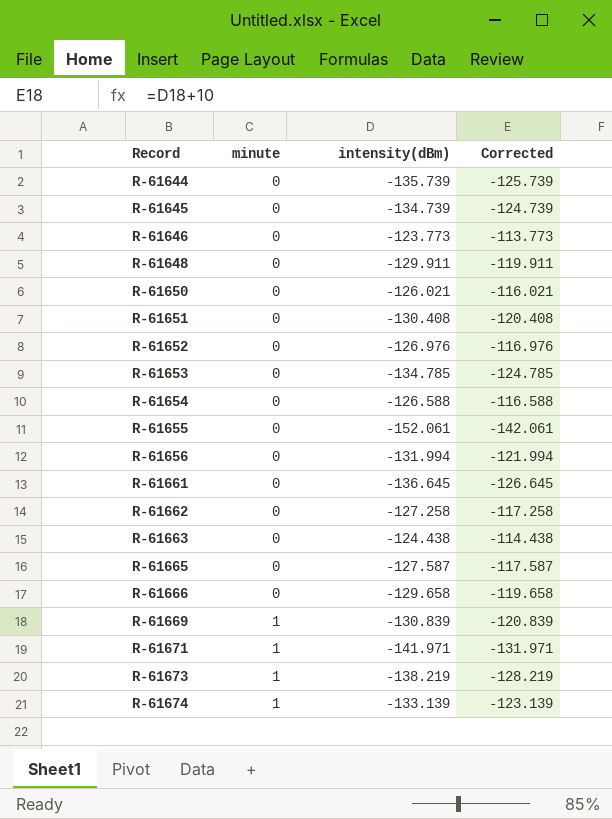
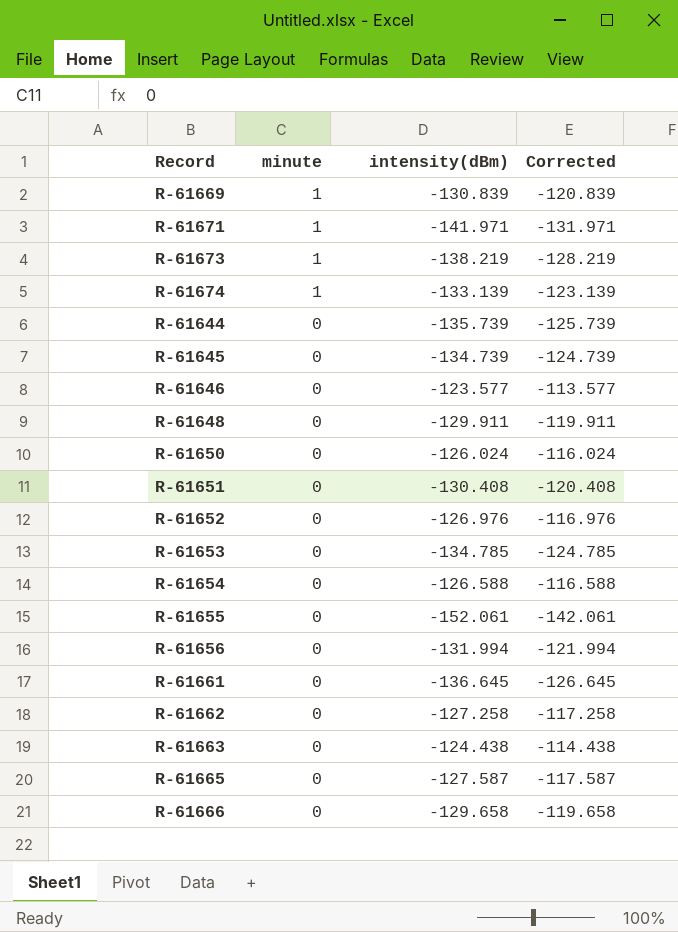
row order: Record ascending -> minute descending
R-61646 | intensity(dBm): -123.773 -> -123.577
R-61646 | Corrected: -113.773 -> -113.577
R-61650 | intensity(dBm): -126.021 -> -126.024
R-61650 | Corrected: -116.021 -> -116.024

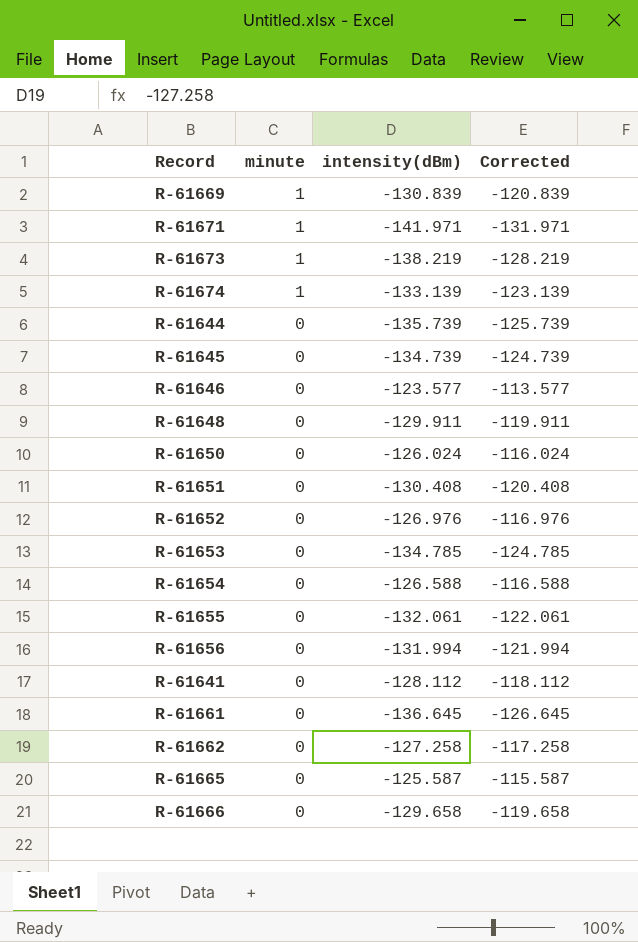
row R-61663: 0 | -124.438 | -114.438 -> none
R-61655 | intensity(dBm): -152.061 -> -132.061
R-61655 | Corrected: -142.061 -> -122.061
row R-61641: none -> 0 | -128.112 | -118.112
R-61665 | intensity(dBm): -127.587 -> -125.587
R-61665 | Corrected: -117.587 -> -115.587

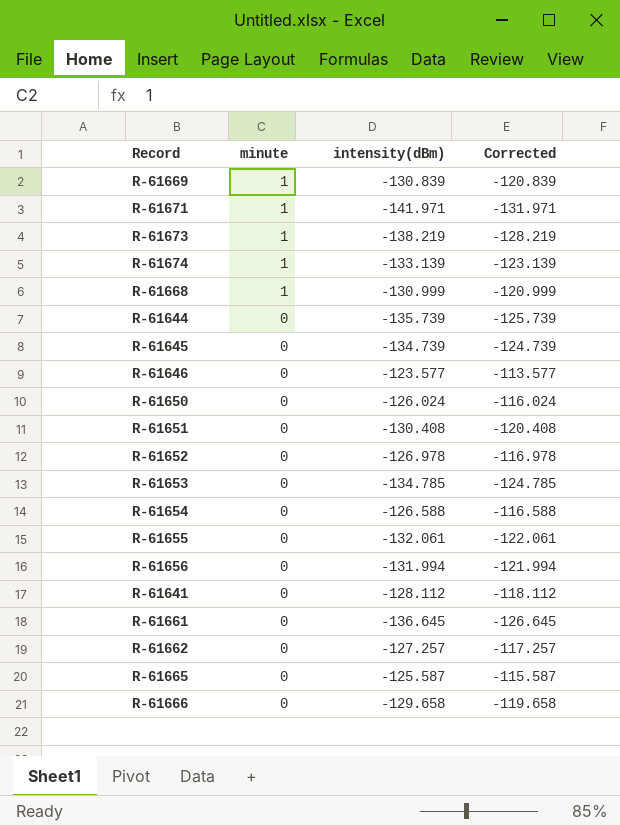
row R-61648: 0 | -129.911 | -119.911 -> none
row R-61668: none -> 1 | -130.999 | -120.999
R-61652 | intensity(dBm): -126.976 -> -126.978
R-61652 | Corrected: -116.976 -> -116.978
R-61662 | intensity(dBm): -127.258 -> -127.257
R-61662 | Corrected: -117.258 -> -117.257

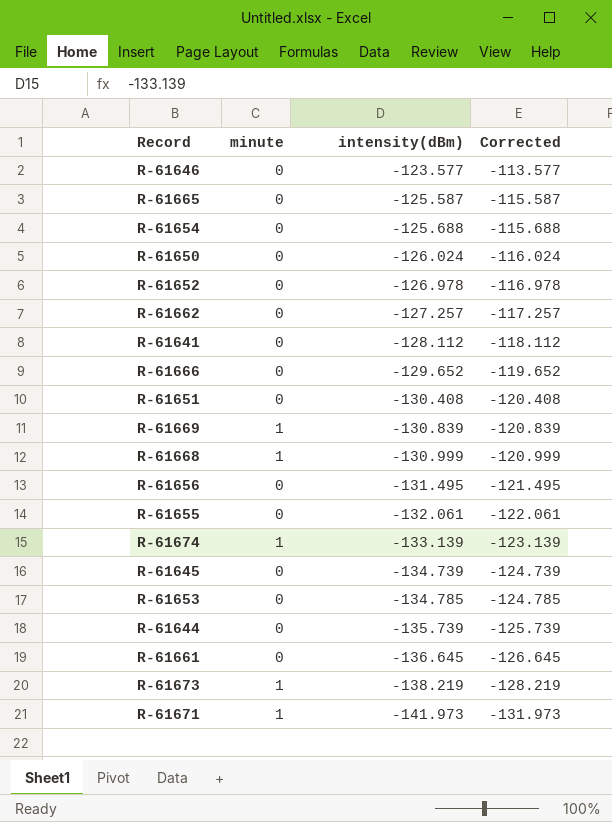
row order: minute descending -> intensity(dBm) descending
R-61654 | intensity(dBm): -126.588 -> -125.688
R-61654 | Corrected: -116.588 -> -115.688
R-61666 | intensity(dBm): -129.658 -> -129.652
R-61666 | Corrected: -119.658 -> -119.652
R-61656 | intensity(dBm): -131.994 -> -131.495
R-61656 | Corrected: -121.994 -> -121.495
R-61671 | intensity(dBm): -141.971 -> -141.973
R-61671 | Corrected: -131.971 -> -131.973

